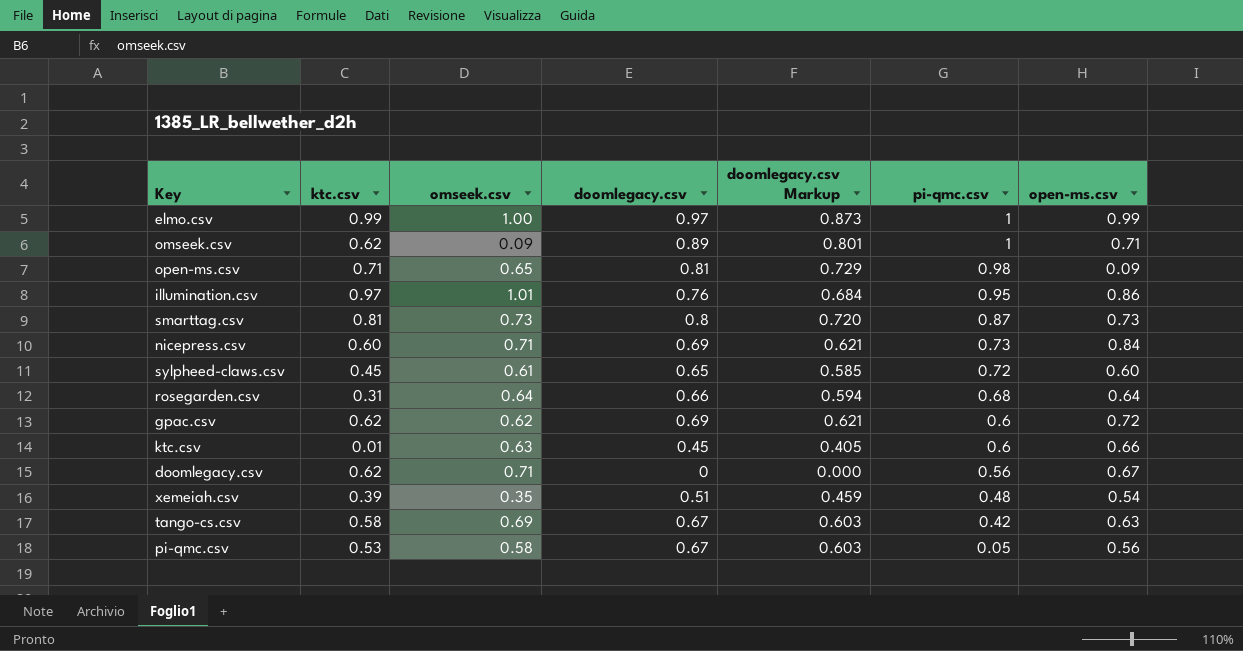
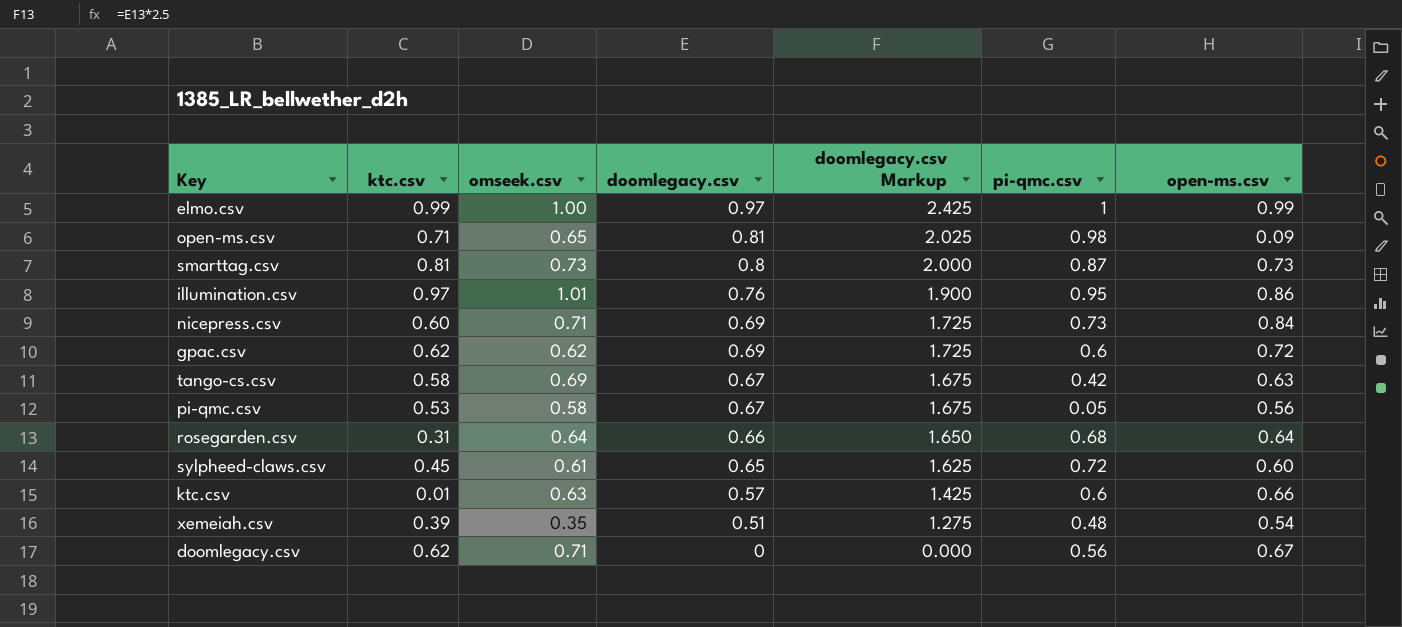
row order: pi-qmc.csv descending -> doomlegacy.csv descending
column doomlegacy.csv Markup | formula: [doomlegacy.csv] * 0.9 -> [doomlegacy.csv] * 2.5
row omseek.csv: 0.62 | 0.09 | 0.89 | 0.801 | 1 | 0.71 -> none
ktc.csv | doomlegacy.csv: 0.45 -> 0.57

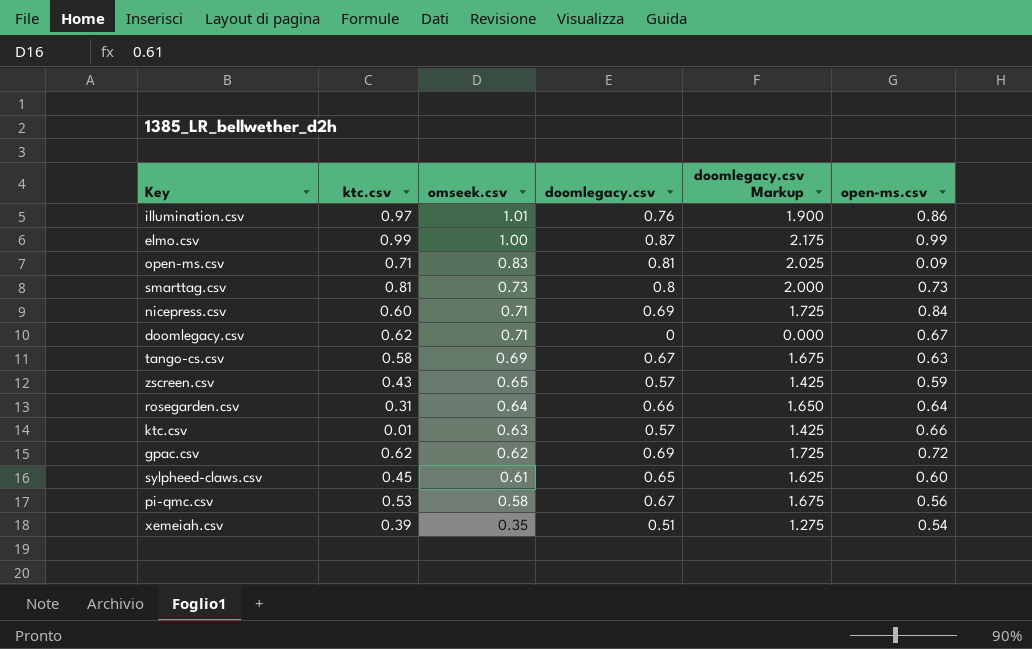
row order: doomlegacy.csv descending -> omseek.csv descending
column pi-qmc.csv | position: 6 -> none
elmo.csv | doomlegacy.csv: 0.97 -> 0.87
elmo.csv | doomlegacy.csv Markup: 2.425 -> 2.175
open-ms.csv | omseek.csv: 0.65 -> 0.83
row zscreen.csv: none -> 0.43 | 0.65 | 0.57 | 1.425 | 0.59

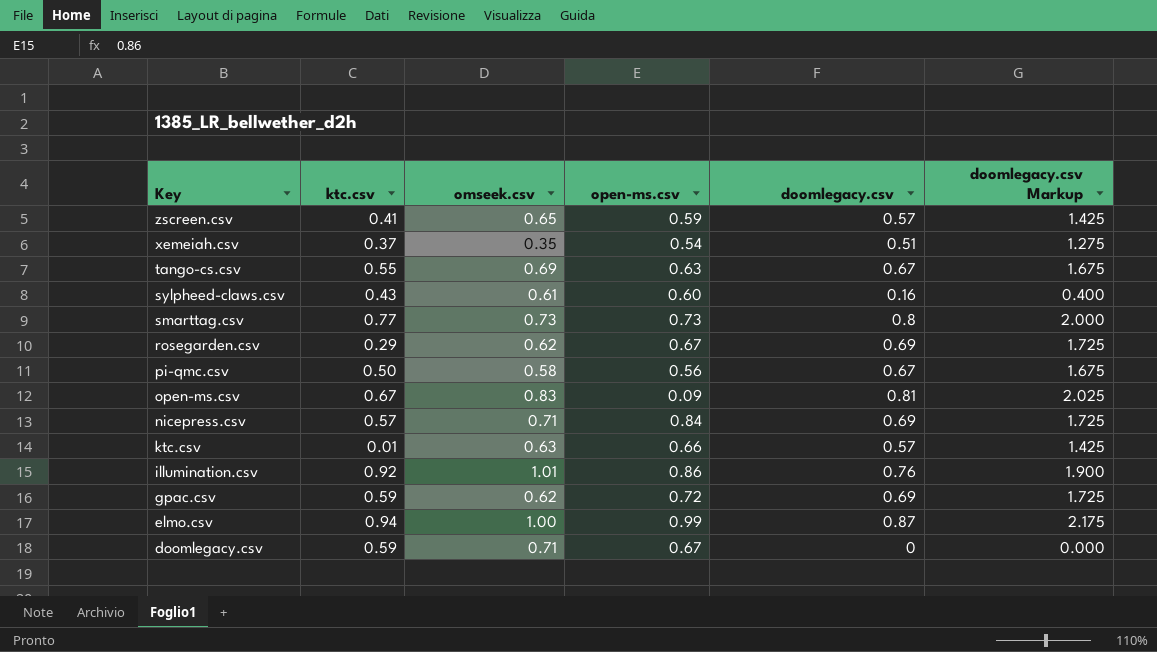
row order: omseek.csv descending -> Key descending
column open-ms.csv | position: 6 -> 4
zscreen.csv | ktc.csv: 0.43 -> 0.41
xemeiah.csv | ktc.csv: 0.39 -> 0.37
tango-cs.csv | ktc.csv: 0.58 -> 0.55
sylpheed-claws.csv | ktc.csv: 0.45 -> 0.43
sylpheed-claws.csv | doomlegacy.csv: 0.65 -> 0.16
sylpheed-claws.csv | doomlegacy.csv Markup: 1.625 -> 0.400
smarttag.csv | ktc.csv: 0.81 -> 0.77
rosegarden.csv | ktc.csv: 0.31 -> 0.29
rosegarden.csv | omseek.csv: 0.64 -> 0.62
rosegarden.csv | open-ms.csv: 0.64 -> 0.67
rosegarden.csv | doomlegacy.csv: 0.66 -> 0.69
rosegarden.csv | doomlegacy.csv Markup: 1.650 -> 1.725
pi-qmc.csv | ktc.csv: 0.53 -> 0.50
open-ms.csv | ktc.csv: 0.71 -> 0.67
nicepress.csv | ktc.csv: 0.60 -> 0.57
illumination.csv | ktc.csv: 0.97 -> 0.92
gpac.csv | ktc.csv: 0.62 -> 0.59
elmo.csv | ktc.csv: 0.99 -> 0.94
doomlegacy.csv | ktc.csv: 0.62 -> 0.59

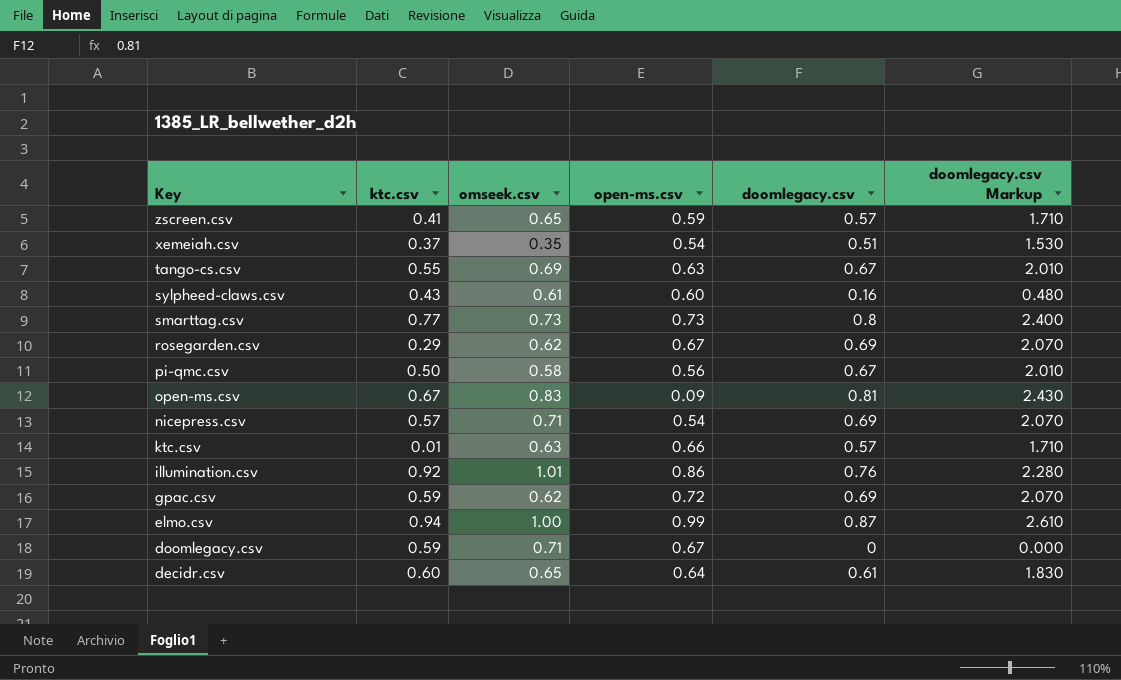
column doomlegacy.csv Markup | formula: [doomlegacy.csv] * 2.5 -> [doomlegacy.csv] * 3
nicepress.csv | open-ms.csv: 0.84 -> 0.54
row decidr.csv: none -> 0.60 | 0.65 | 0.64 | 0.61 | 1.830

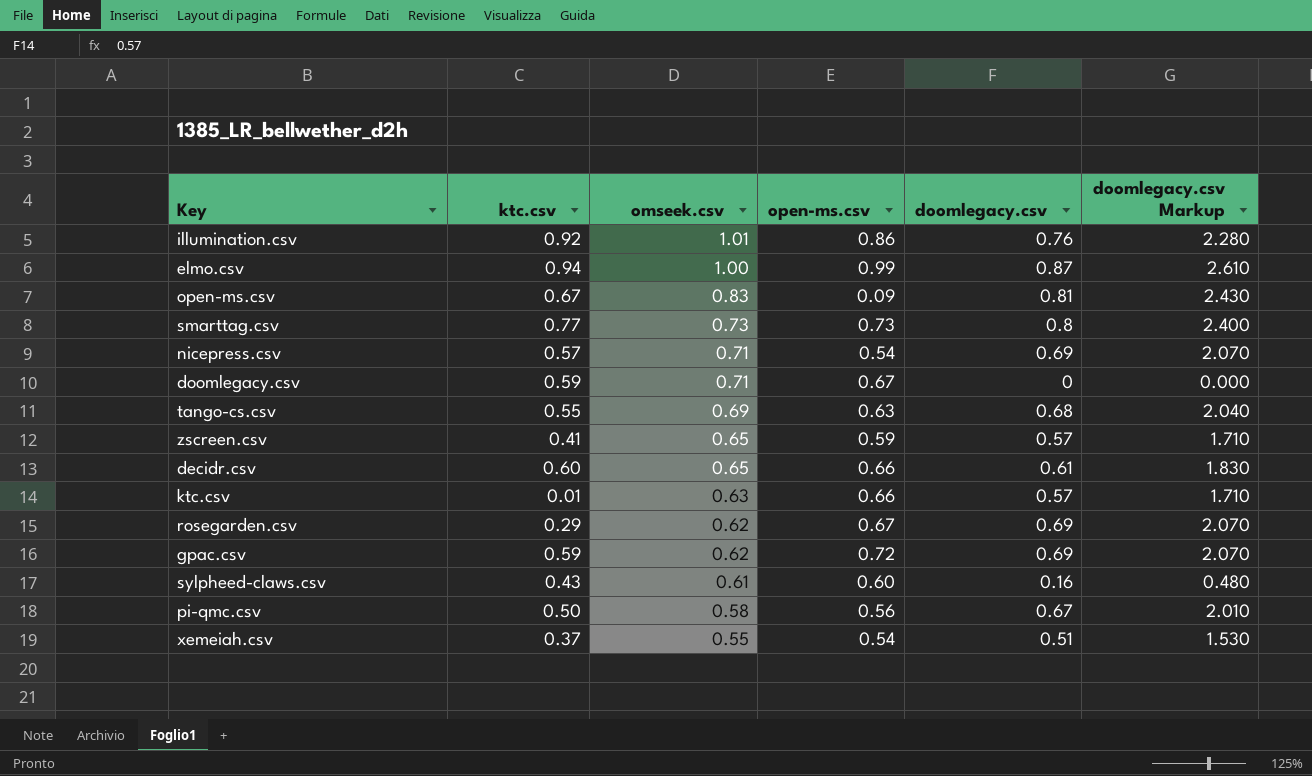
row order: Key descending -> omseek.csv descending
tango-cs.csv | doomlegacy.csv: 0.67 -> 0.68
tango-cs.csv | doomlegacy.csv Markup: 2.010 -> 2.040
decidr.csv | open-ms.csv: 0.64 -> 0.66
xemeiah.csv | omseek.csv: 0.35 -> 0.55

